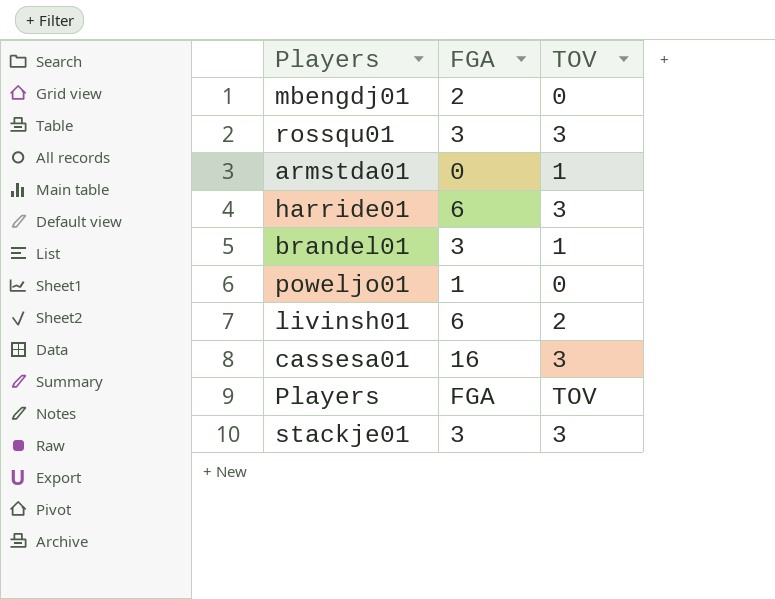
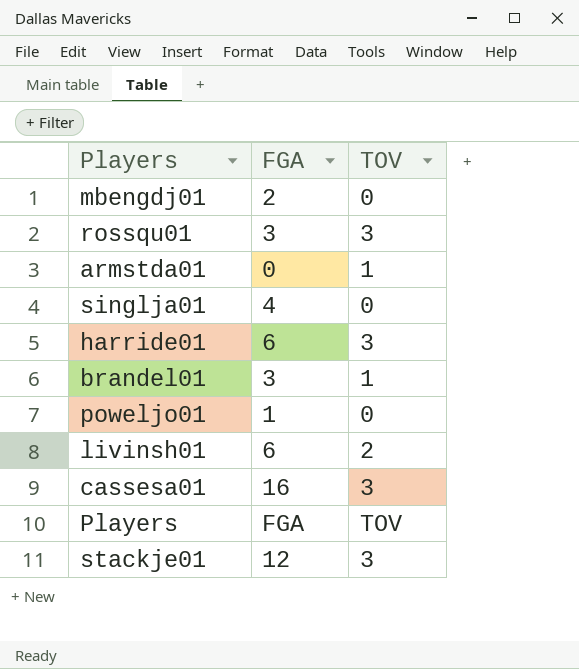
row singlja01: none -> 4 | 0
stackje01 | FGA: 3 -> 12

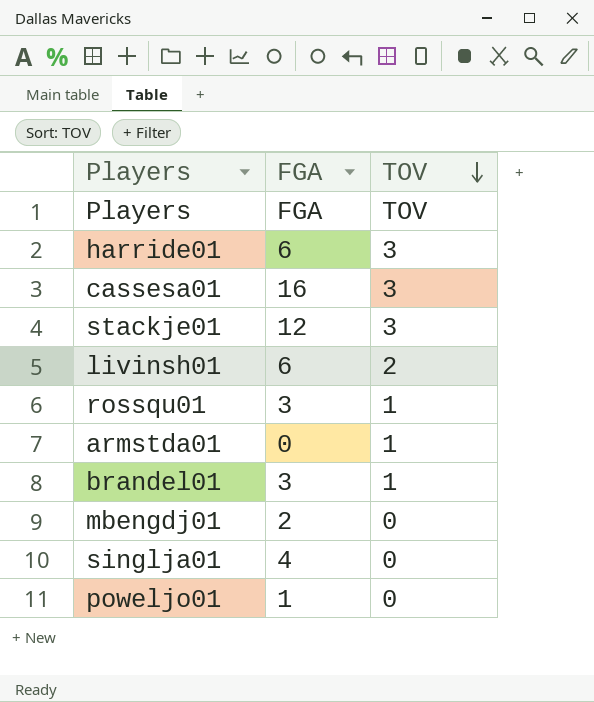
row order: none -> TOV descending
rossqu01 | TOV: 3 -> 1

